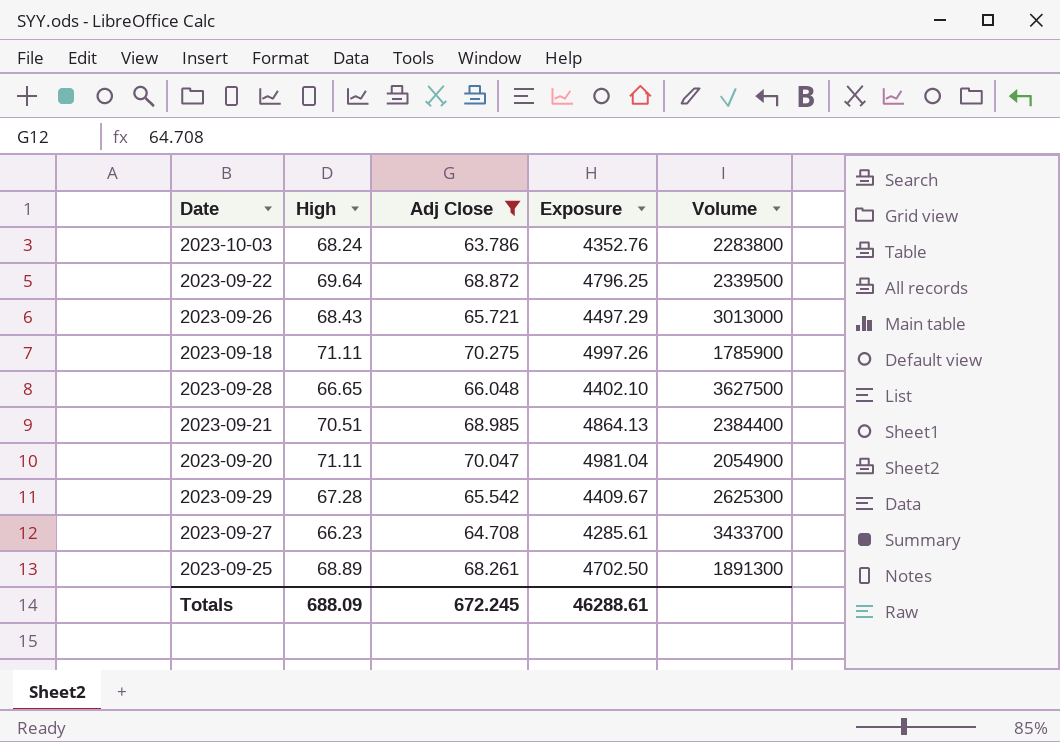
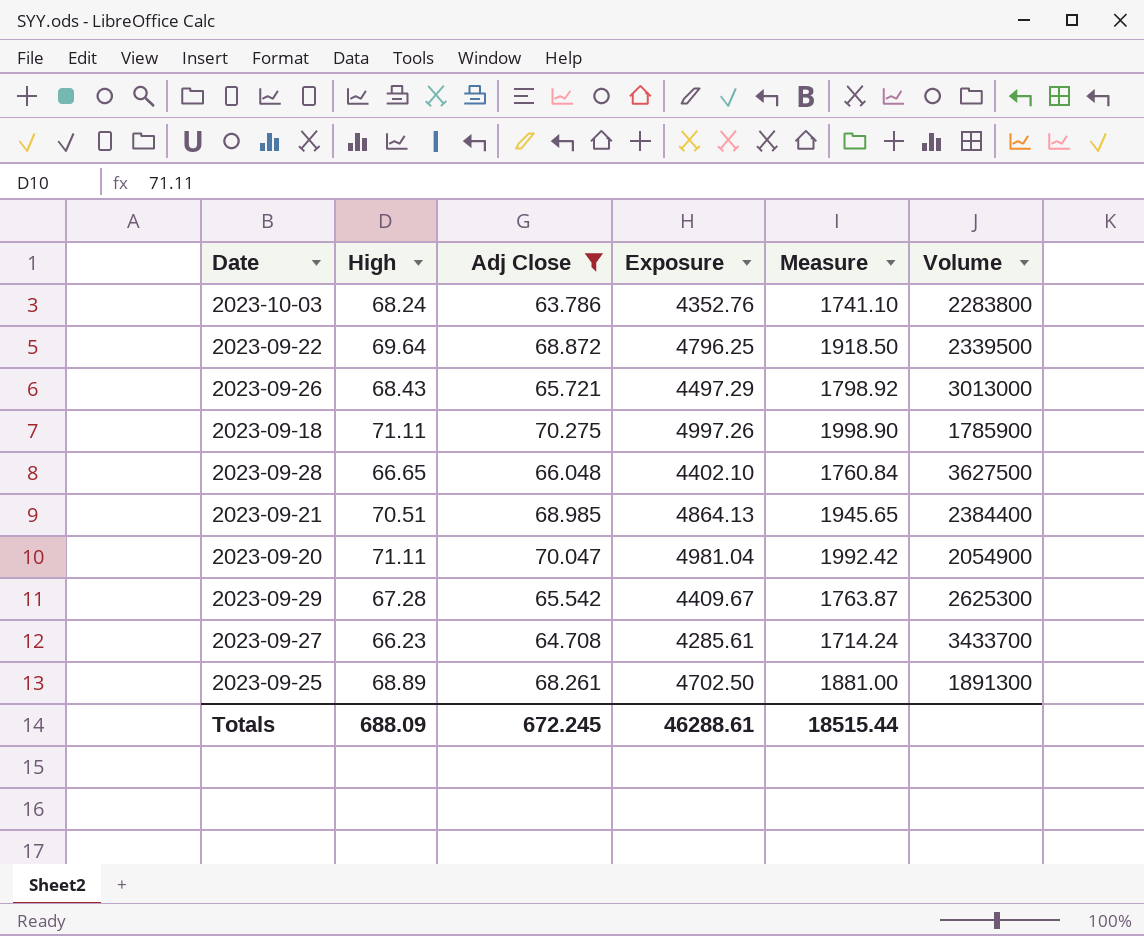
column Measure | formula: none -> [Exposure] * 0.4

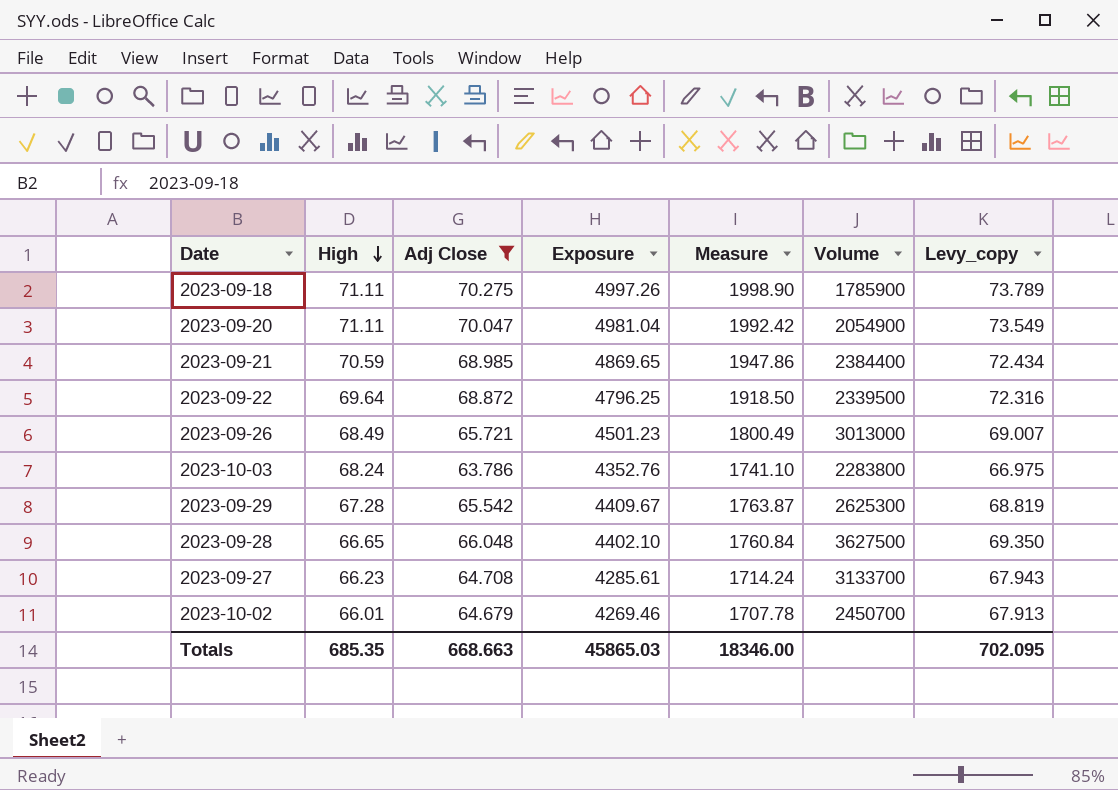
row order: none -> High descending
column Levy_copy | formula: none -> [Adj Close] * 1.05
row 2023-09-25: 68.89 | 68.261 | 4702.50 | 1881.00 | 1891300 -> none
2023-09-21 | High: 70.51 -> 70.59
2023-09-21 | Exposure: 4864.13 -> 4869.65
2023-09-21 | Measure: 1945.65 -> 1947.86
2023-09-26 | High: 68.43 -> 68.49
2023-09-26 | Exposure: 4497.29 -> 4501.23
2023-09-26 | Measure: 1798.92 -> 1800.49
2023-09-27 | Volume: 3433700 -> 3133700
row 2023-10-02: none -> 66.01 | 64.679 | 4269.46 | 1707.78 | 2450700 | 67.913
Totals | High: 688.09 -> 685.35
Totals | Adj Close: 672.245 -> 668.663
Totals | Exposure: 46288.61 -> 45865.03
Totals | Measure: 18515.44 -> 18346.00

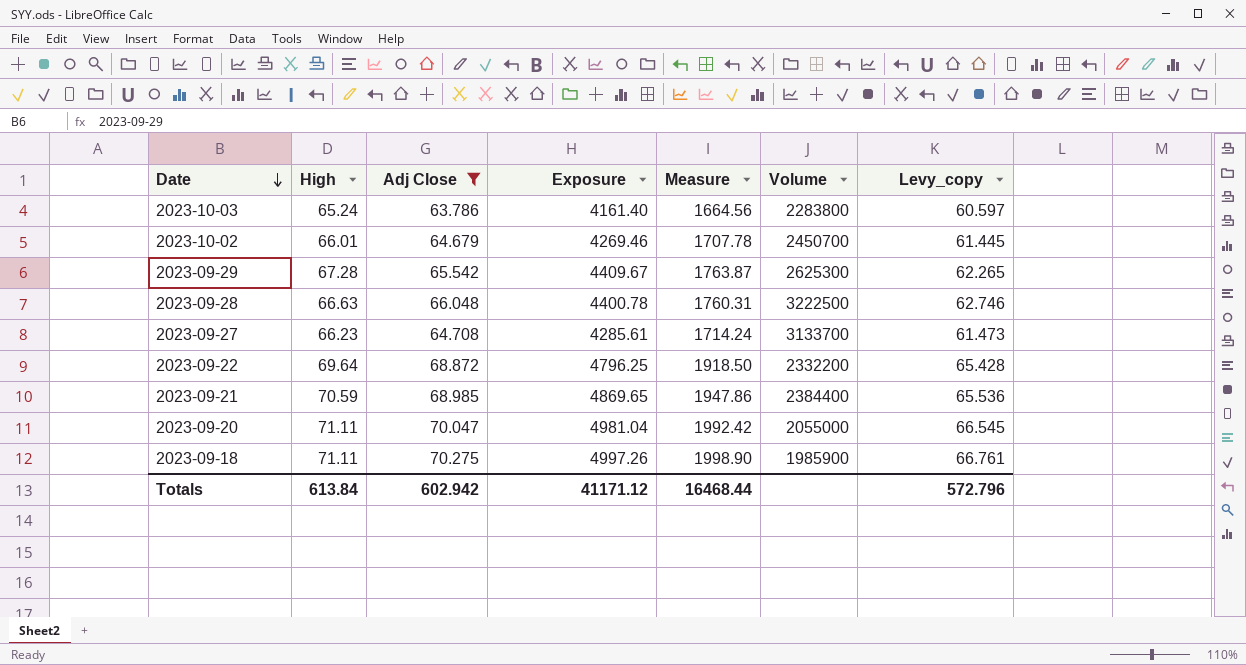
row order: High descending -> Date descending
column Levy_copy | formula: [Adj Close] * 1.05 -> [Adj Close] * 0.95
row 2023-09-26: 68.49 | 65.721 | 4501.23 | 1800.49 | 3013000 | 69.007 -> none
2023-10-03 | High: 68.24 -> 65.24
2023-10-03 | Exposure: 4352.76 -> 4161.40
2023-10-03 | Measure: 1741.10 -> 1664.56
2023-09-28 | High: 66.65 -> 66.63
2023-09-28 | Exposure: 4402.10 -> 4400.78
2023-09-28 | Measure: 1760.84 -> 1760.31
2023-09-28 | Volume: 3627500 -> 3222500
2023-09-22 | Volume: 2339500 -> 2332200
2023-09-20 | Volume: 2054900 -> 2055000
2023-09-18 | Volume: 1785900 -> 1985900
Totals | High: 685.35 -> 613.84
Totals | Adj Close: 668.663 -> 602.942
Totals | Exposure: 45865.03 -> 41171.12
Totals | Measure: 18346.00 -> 16468.44
Totals | Levy_copy: 702.095 -> 572.796

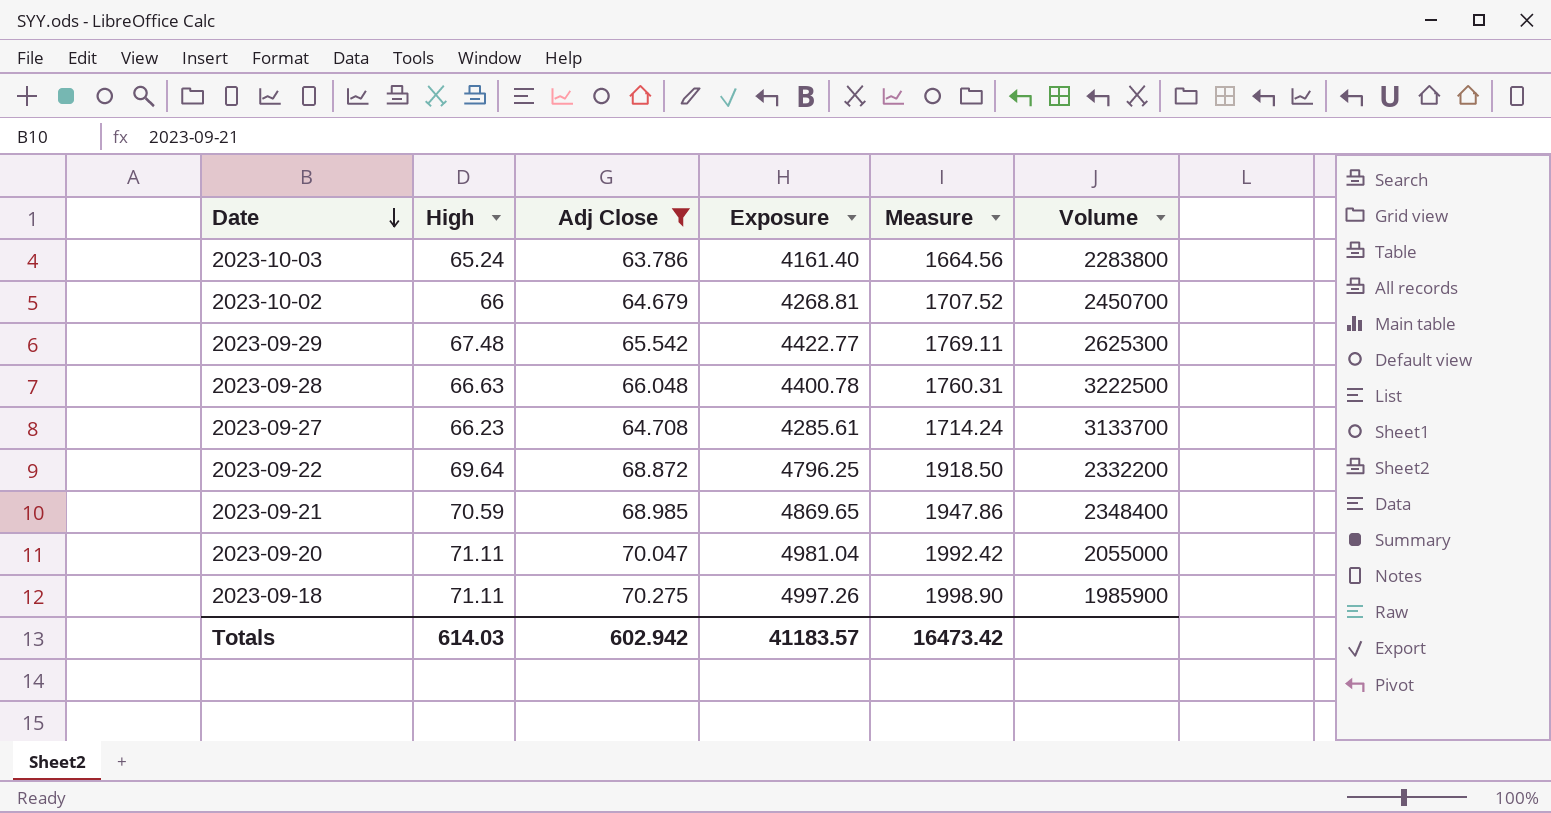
column Levy_copy | formula: [Adj Close] * 0.95 -> none
2023-10-02 | High: 66.01 -> 66
2023-10-02 | Exposure: 4269.46 -> 4268.81
2023-10-02 | Measure: 1707.78 -> 1707.52
2023-09-29 | High: 67.28 -> 67.48
2023-09-29 | Exposure: 4409.67 -> 4422.77
2023-09-29 | Measure: 1763.87 -> 1769.11
2023-09-21 | Volume: 2384400 -> 2348400
Totals | High: 613.84 -> 614.03
Totals | Exposure: 41171.12 -> 41183.57
Totals | Measure: 16468.44 -> 16473.42

